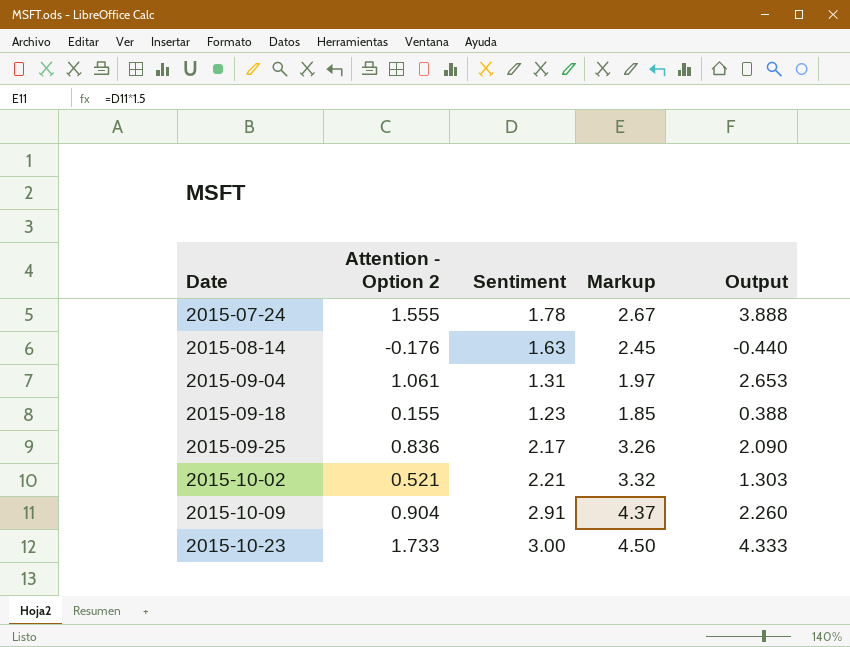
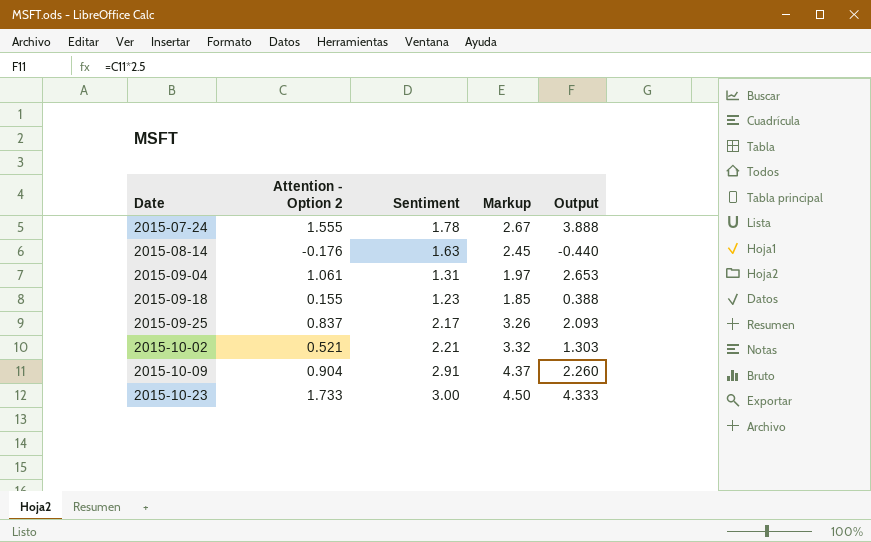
2015-09-25 | Attention - Option 2: 0.836 -> 0.837
2015-09-25 | Output: 2.090 -> 2.093

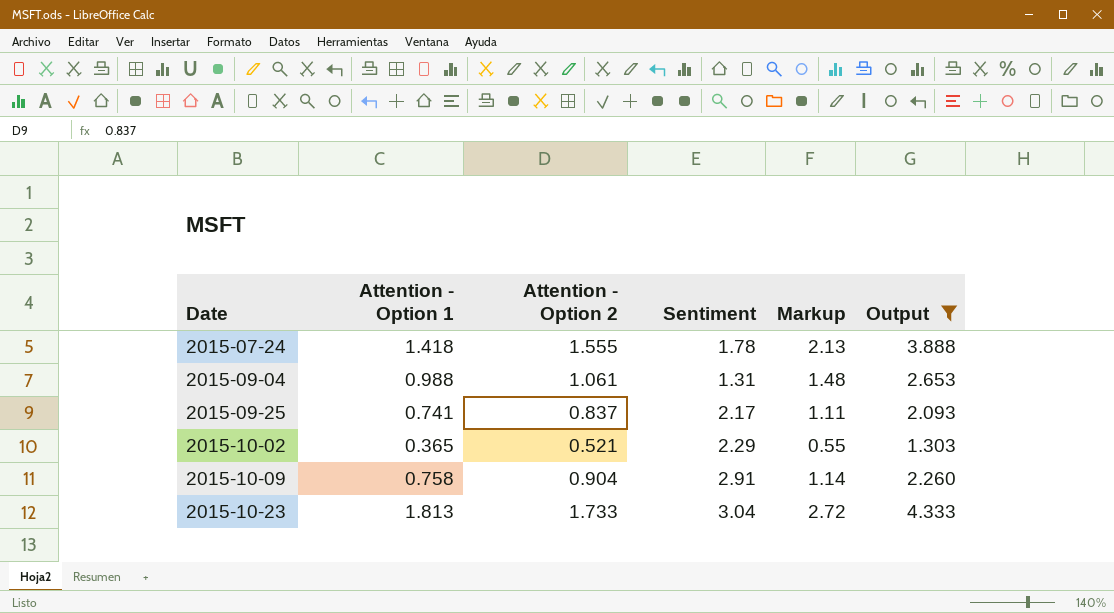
filter: none -> Output >= 1.303
column Attention - Option 1 | position: none -> 2
column Markup | formula: [Sentiment] * 1.5 -> [Attention - Option 1] * 1.5
2015-10-02 | Sentiment: 2.21 -> 2.29
2015-10-23 | Sentiment: 3.00 -> 3.04

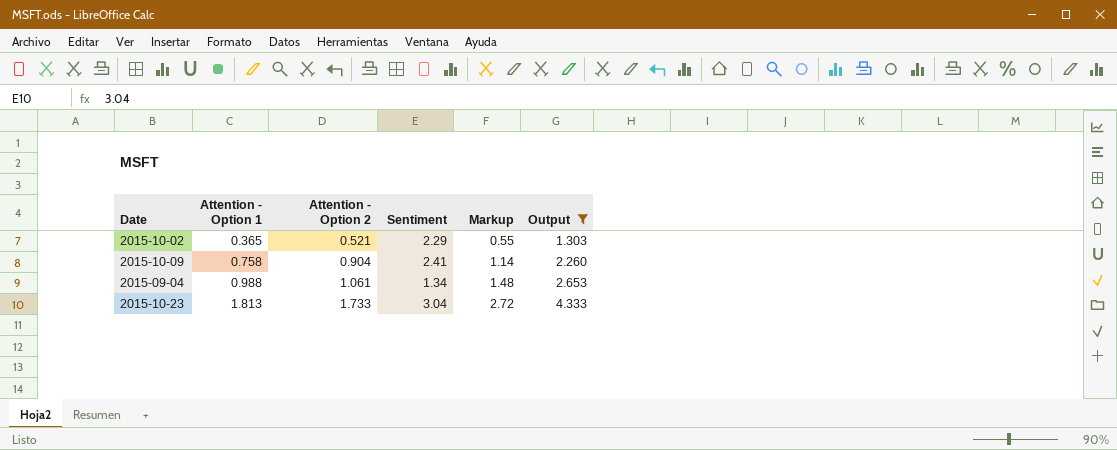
row order: Date ascending -> Attention - Option 1 ascending
row 2015-07-24: 1.418 | 1.555 | 1.78 | 2.13 | 3.888 -> none
row 2015-09-25: 0.741 | 0.837 | 2.17 | 1.11 | 2.093 -> none
2015-10-09 | Sentiment: 2.91 -> 2.41
2015-09-04 | Sentiment: 1.31 -> 1.34

